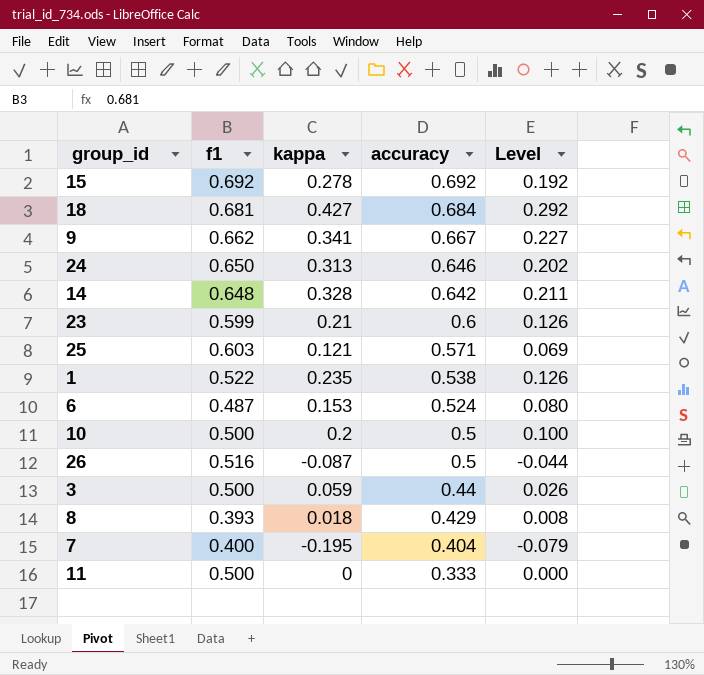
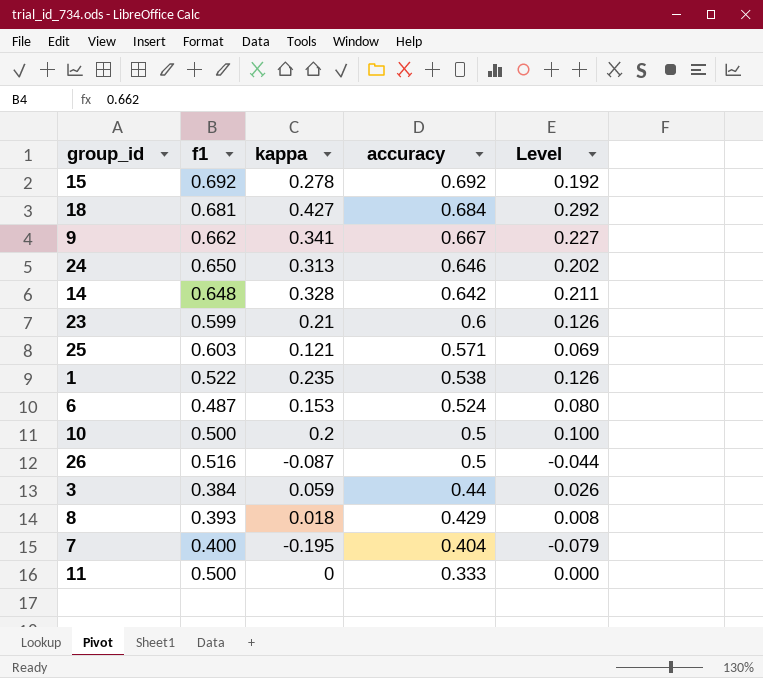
3 | f1: 0.500 -> 0.384

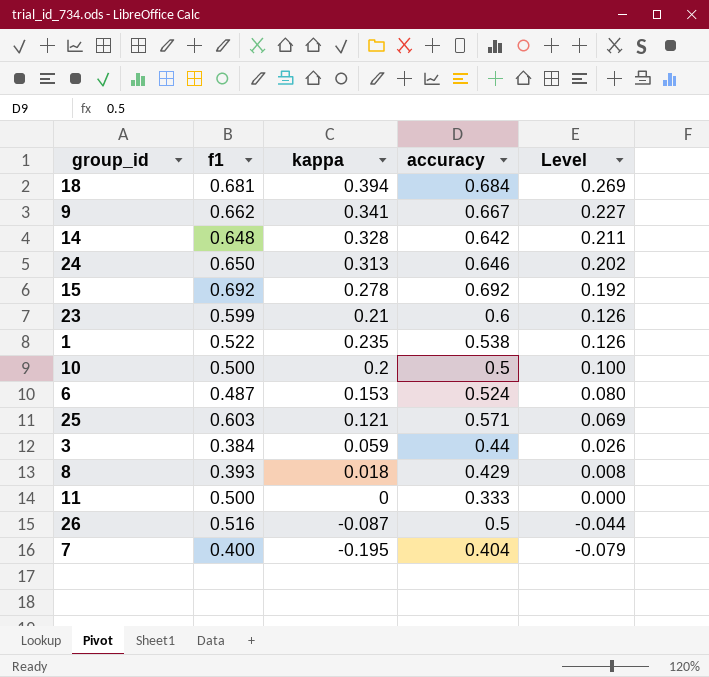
row order: accuracy descending -> Level descending
18 | kappa: 0.427 -> 0.394
18 | Level: 0.292 -> 0.269

